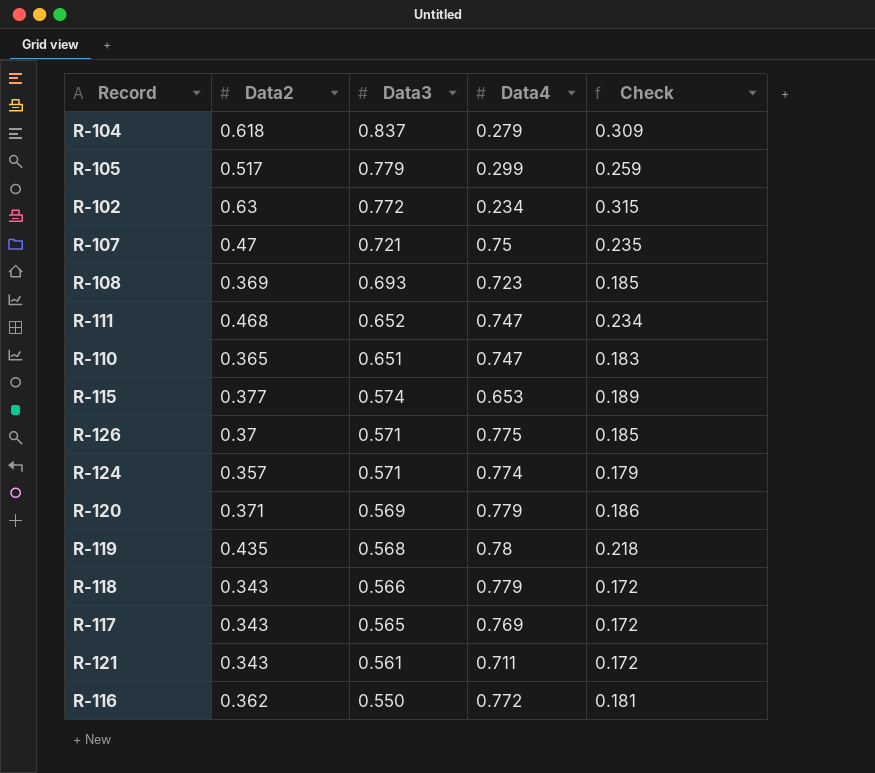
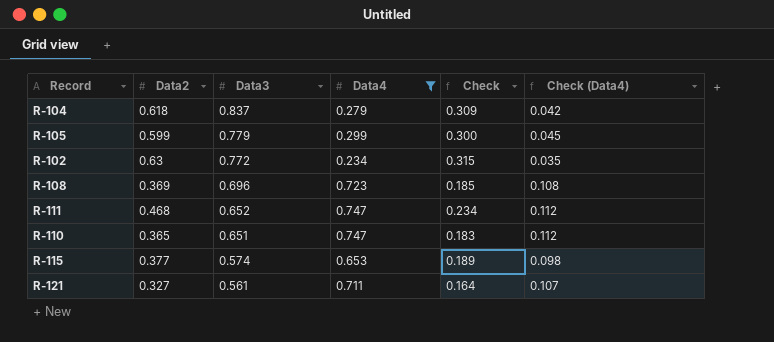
filter: none -> Data4 <= 0.747
column Check (Data4) | formula: none -> [Data4] * 0.15
R-105 | Data2: 0.517 -> 0.599
R-105 | Check: 0.259 -> 0.300
R-108 | Data3: 0.693 -> 0.696
R-121 | Data2: 0.343 -> 0.327
R-121 | Check: 0.172 -> 0.164

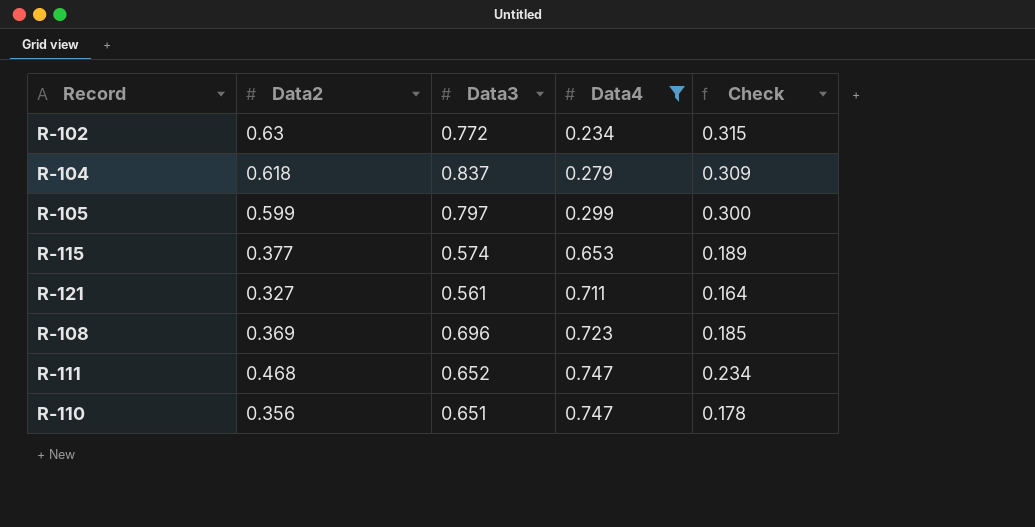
row order: Data3 descending -> Data4 ascending
column Check (Data4) | formula: [Data4] * 0.15 -> none
R-105 | Data3: 0.779 -> 0.797
R-110 | Data2: 0.365 -> 0.356
R-110 | Check: 0.183 -> 0.178

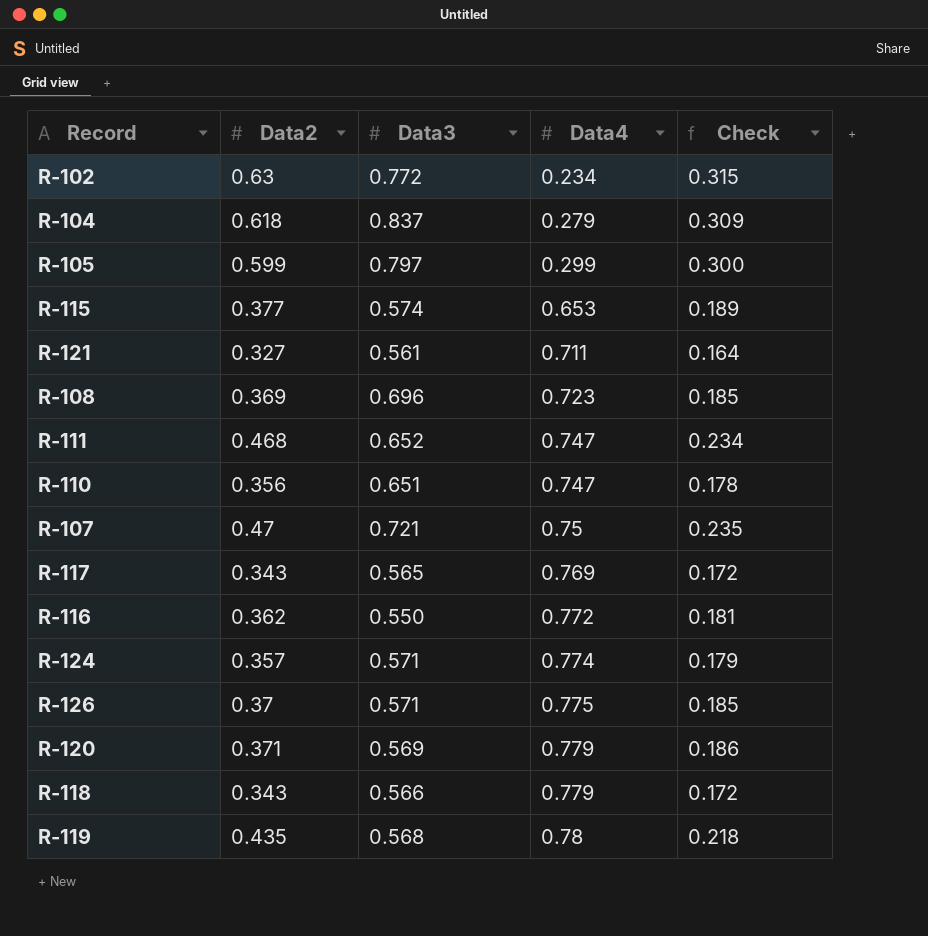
filter: Data4 <= 0.747 -> none

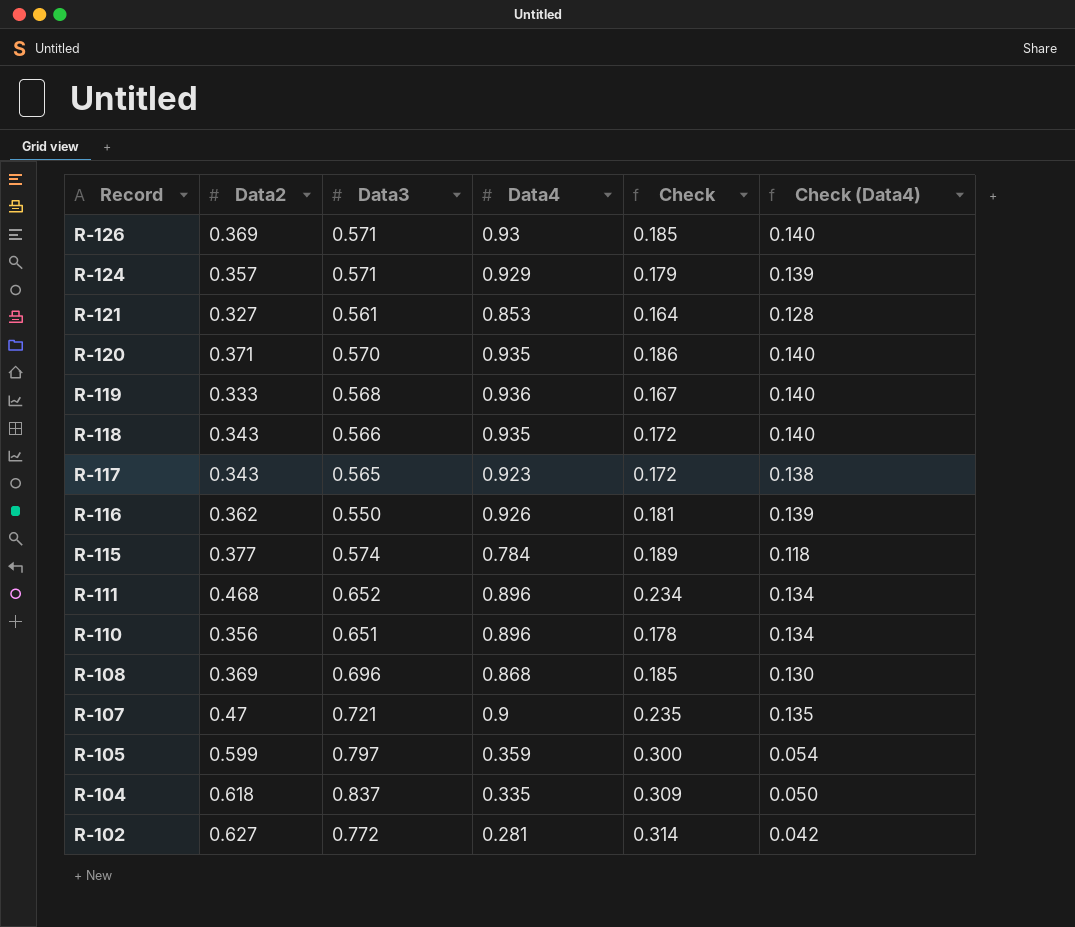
row order: Data4 ascending -> Record descending
column Check (Data4) | formula: none -> [Data4] * 0.15
R-126 | Data2: 0.37 -> 0.369
R-126 | Data4: 0.775 -> 0.93
R-124 | Data4: 0.774 -> 0.929
R-121 | Data4: 0.711 -> 0.853
R-120 | Data3: 0.569 -> 0.570
R-120 | Data4: 0.779 -> 0.935
R-119 | Data2: 0.435 -> 0.333
R-119 | Data4: 0.78 -> 0.936
R-119 | Check: 0.218 -> 0.167
R-118 | Data4: 0.779 -> 0.935
R-117 | Data4: 0.769 -> 0.923
R-116 | Data4: 0.772 -> 0.926
R-115 | Data4: 0.653 -> 0.784
R-111 | Data4: 0.747 -> 0.896
R-110 | Data4: 0.747 -> 0.896
R-108 | Data4: 0.723 -> 0.868
R-107 | Data4: 0.75 -> 0.9
R-105 | Data4: 0.299 -> 0.359
R-104 | Data4: 0.279 -> 0.335
R-102 | Data2: 0.63 -> 0.627
R-102 | Data4: 0.234 -> 0.281
R-102 | Check: 0.315 -> 0.314

